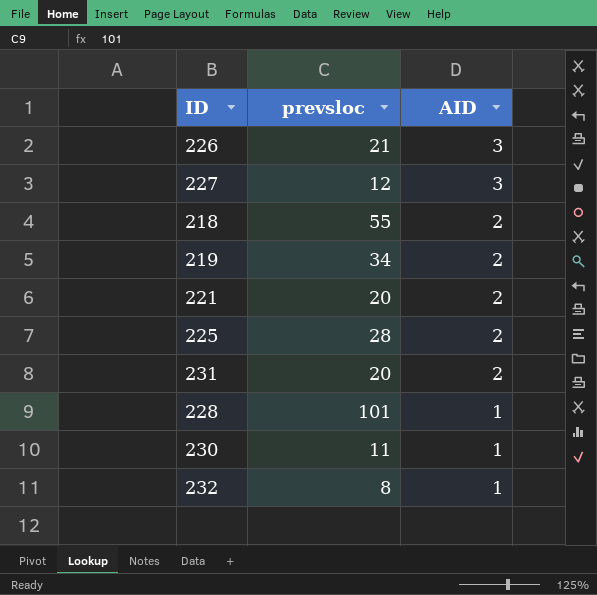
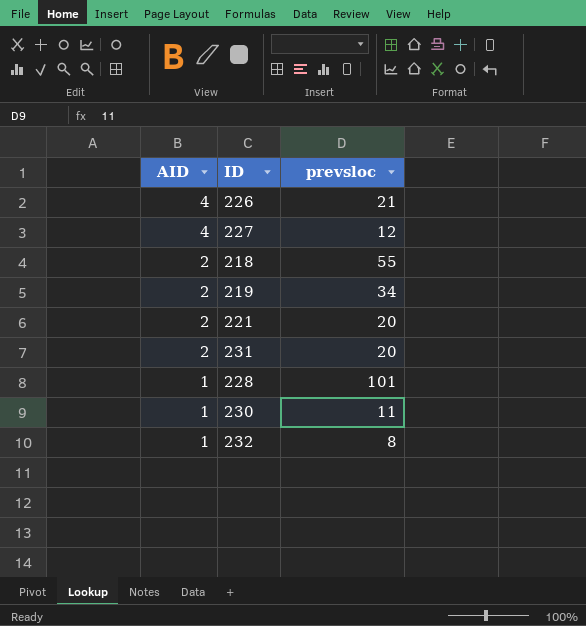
column AID | position: 3 -> 1
row 225: 28 | 2 -> none
226 | AID: 3 -> 4
227 | AID: 3 -> 4

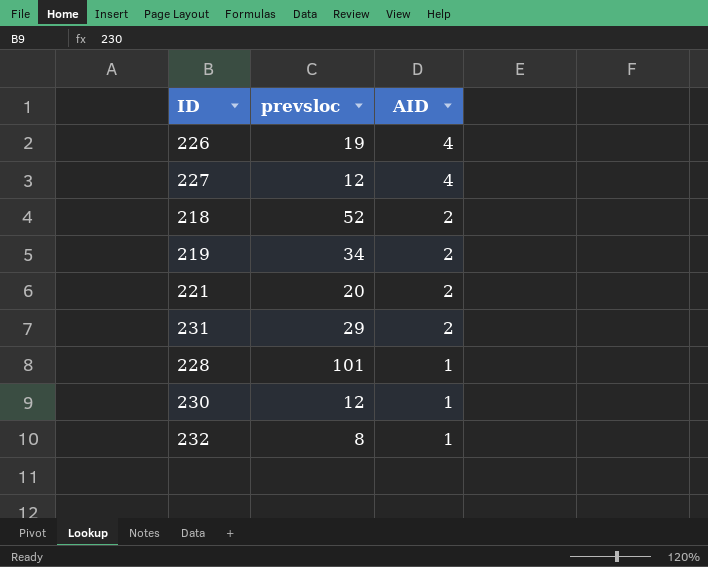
column AID | position: 1 -> 3
226 | prevsloc: 21 -> 19
218 | prevsloc: 55 -> 52
231 | prevsloc: 20 -> 29
230 | prevsloc: 11 -> 12

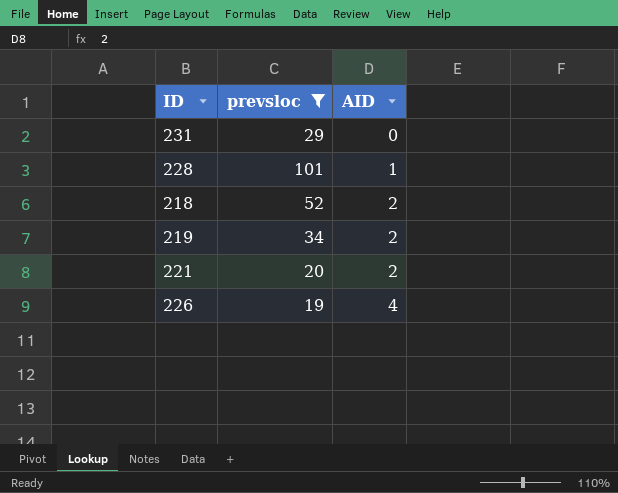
filter: none -> prevsloc >= 19
row order: AID descending -> AID ascending
231 | AID: 2 -> 0

